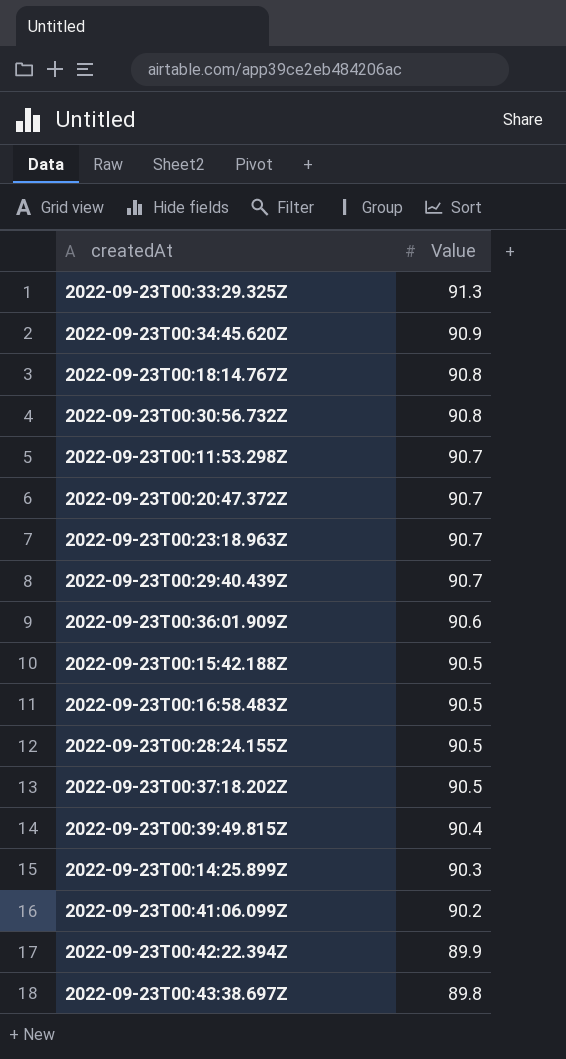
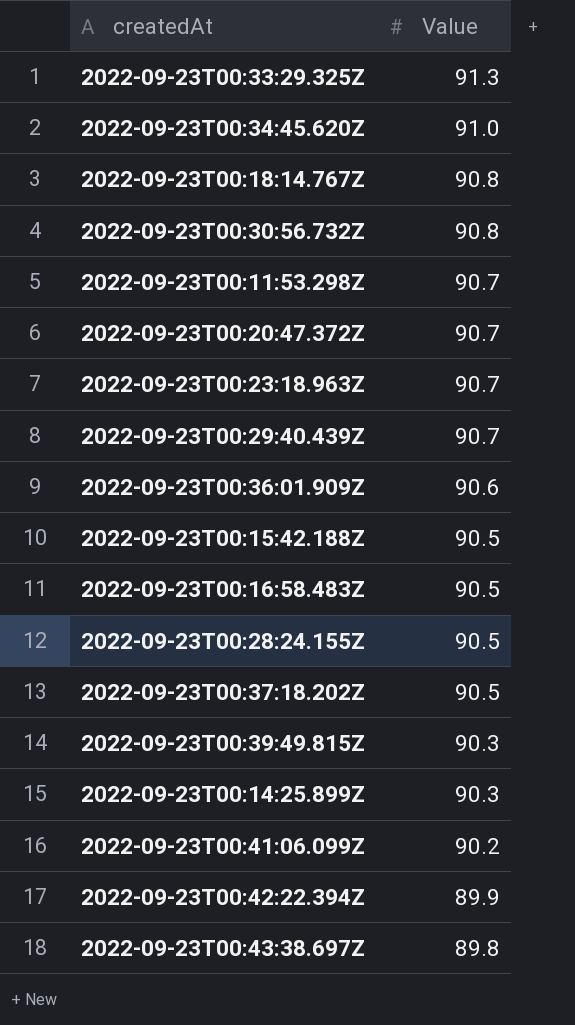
2022-09-23T00:34:45.620Z | Value: 90.9 -> 91.0
2022-09-23T00:39:49.815Z | Value: 90.4 -> 90.3

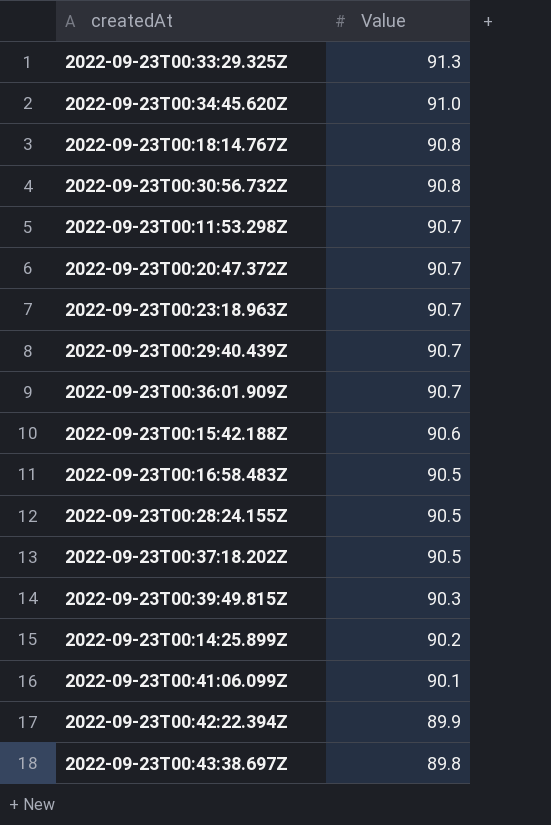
2022-09-23T00:36:01.909Z | Value: 90.6 -> 90.7
2022-09-23T00:15:42.188Z | Value: 90.5 -> 90.6
2022-09-23T00:14:25.899Z | Value: 90.3 -> 90.2
2022-09-23T00:41:06.099Z | Value: 90.2 -> 90.1

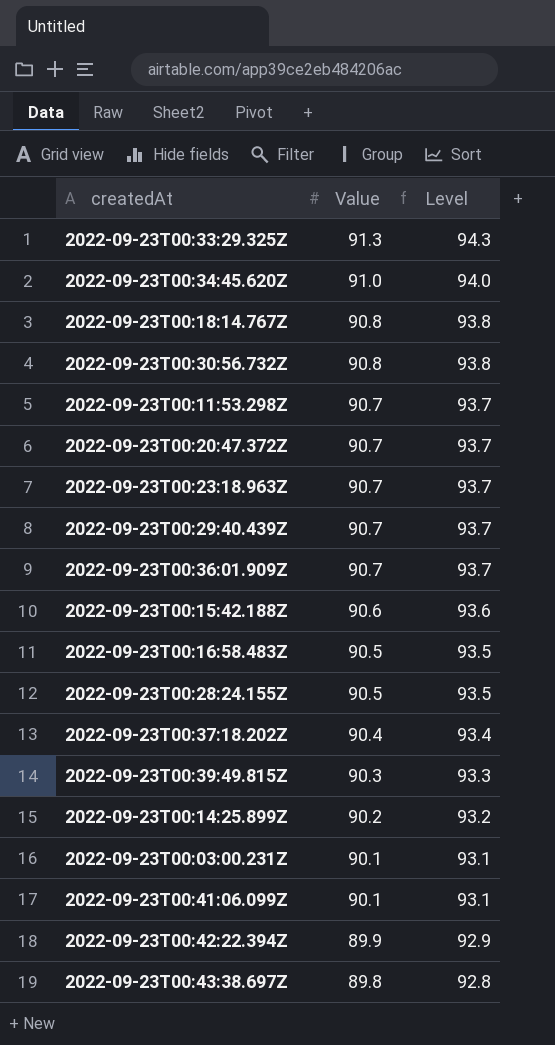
column Level | formula: none -> [Value] + 3
2022-09-23T00:37:18.202Z | Value: 90.5 -> 90.4
row 2022-09-23T00:03:00.231Z: none -> 90.1 | 93.1

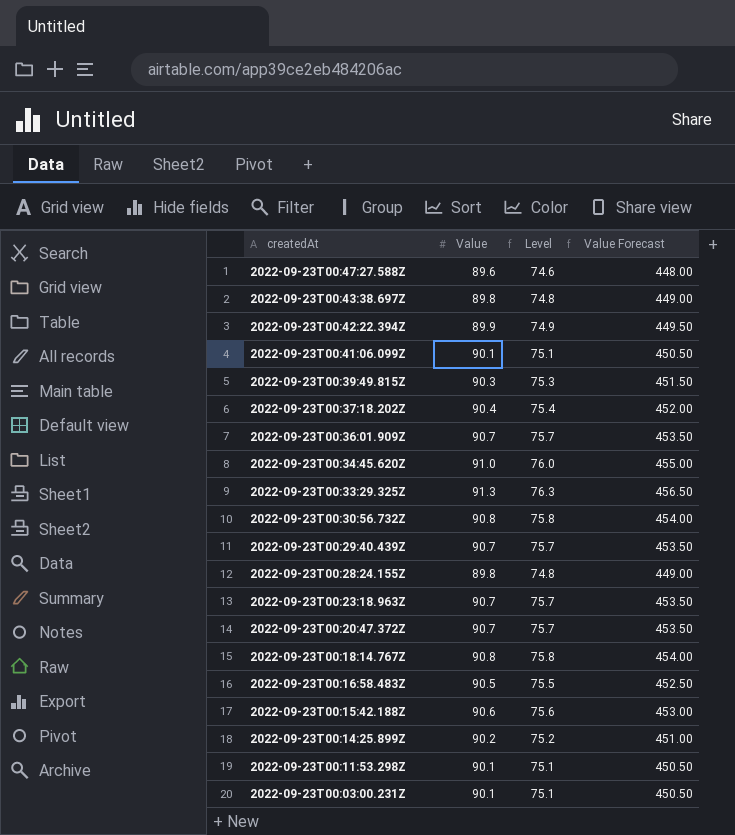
row order: Value descending -> createdAt descending
column Level | formula: [Value] + 3 -> [Value] - 15
column Value Forecast | formula: none -> [Value] * 5
row 2022-09-23T00:47:27.588Z: none -> 89.6 | 74.6 | 448.00
2022-09-23T00:28:24.155Z | Value: 90.5 -> 89.8
2022-09-23T00:11:53.298Z | Value: 90.7 -> 90.1

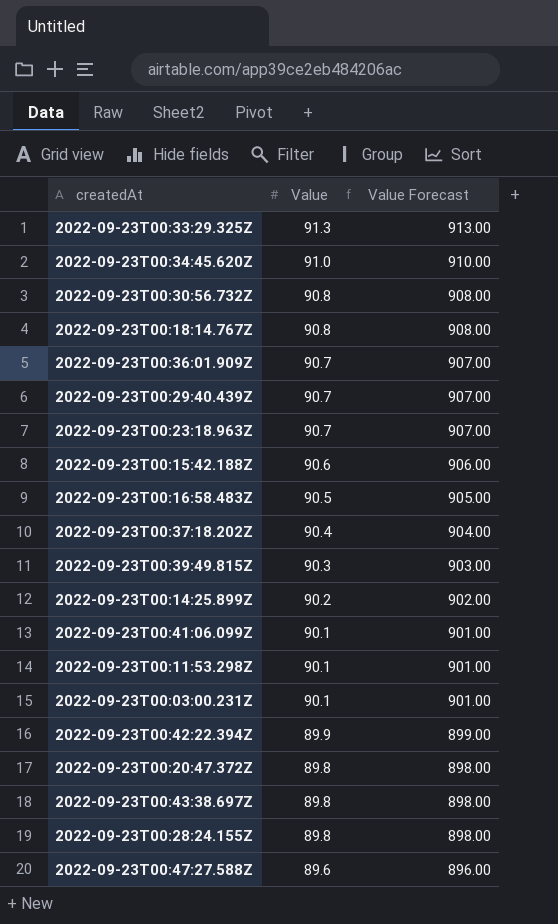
row order: createdAt descending -> Value descending
column Level | formula: [Value] - 15 -> none
column Value Forecast | formula: [Value] * 5 -> [Value] * 10
2022-09-23T00:20:47.372Z | Value: 90.7 -> 89.8

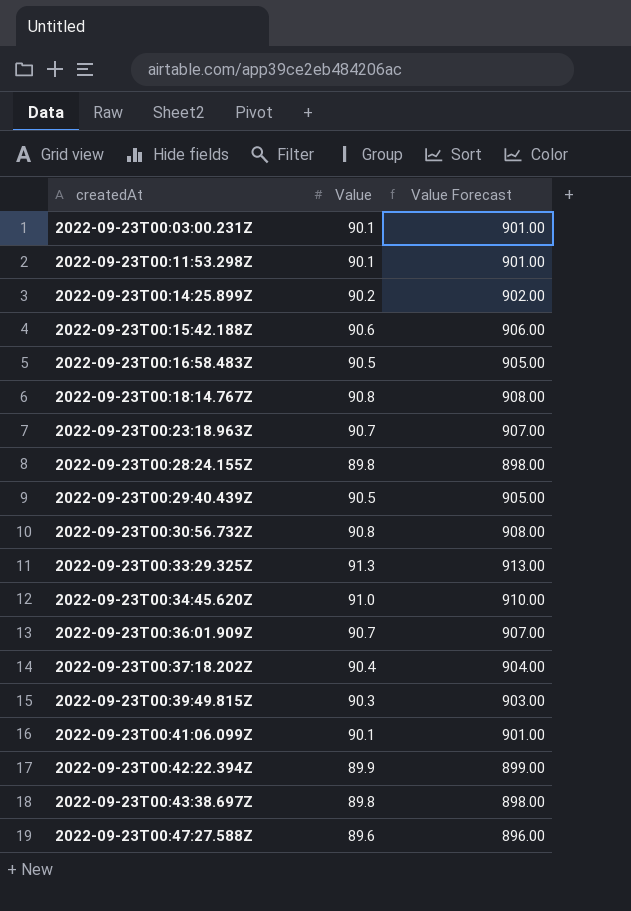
row order: Value descending -> createdAt ascending
row 2022-09-23T00:20:47.372Z: 89.8 | 898.00 -> none
2022-09-23T00:29:40.439Z | Value: 90.7 -> 90.5
2022-09-23T00:29:40.439Z | Value Forecast: 907.00 -> 905.00

